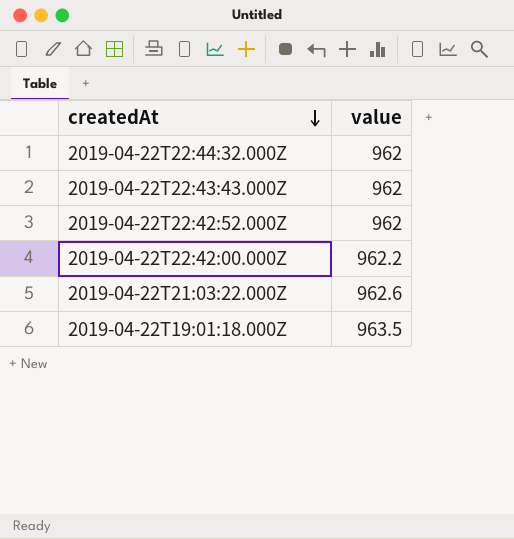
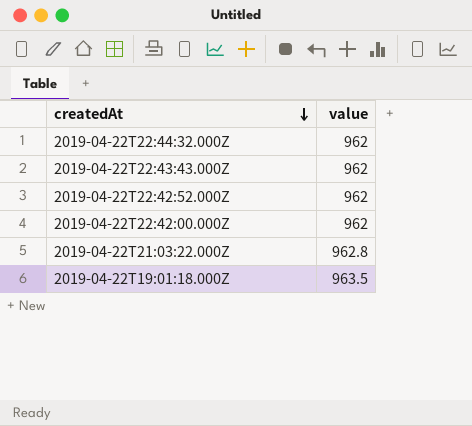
2019-04-22T22:42:00.000Z | value: 962.2 -> 962
2019-04-22T21:03:22.000Z | value: 962.6 -> 962.8

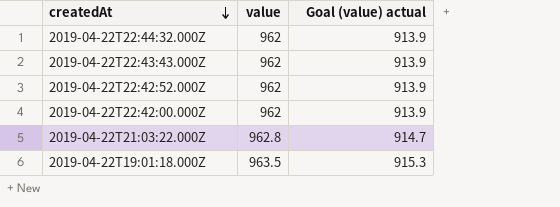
column Goal (value) actual | formula: none -> [value] * 0.95

